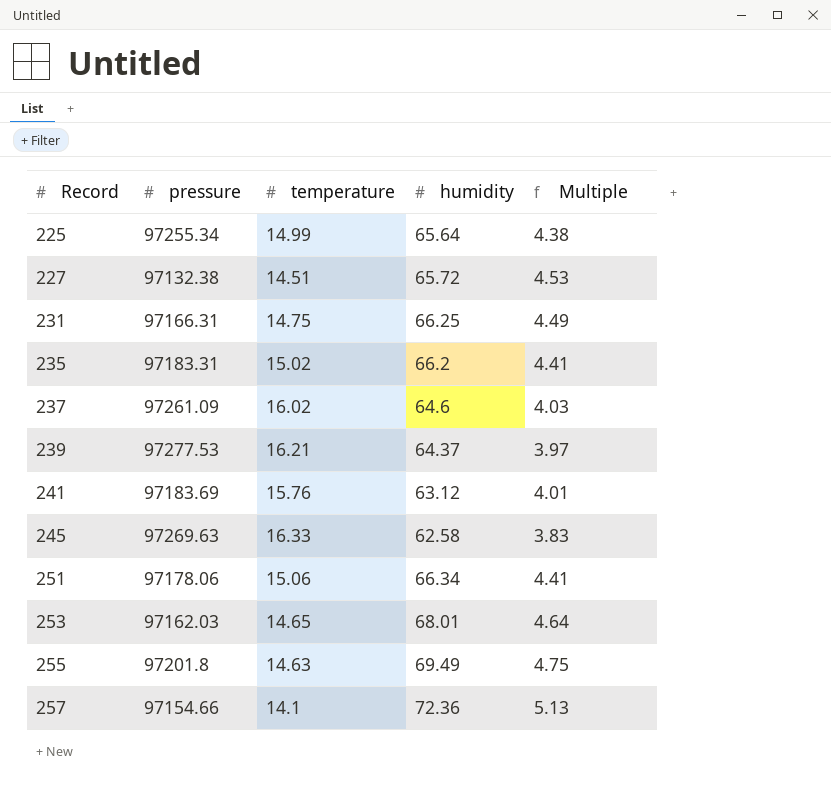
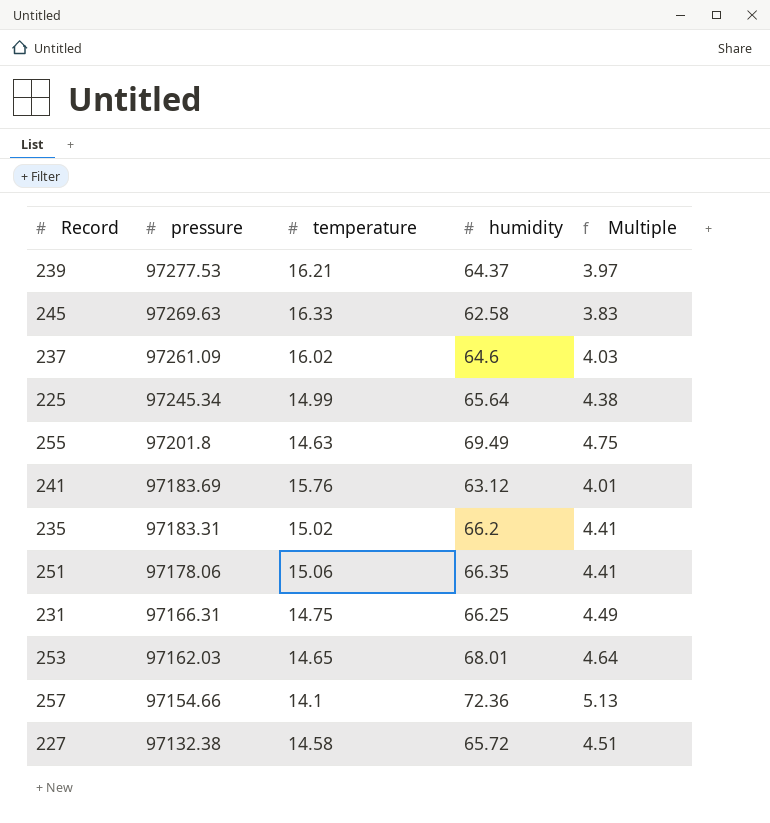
row order: Record ascending -> pressure descending
225 | pressure: 97255.34 -> 97245.34
251 | humidity: 66.34 -> 66.35
227 | temperature: 14.51 -> 14.58
227 | Multiple: 4.53 -> 4.51

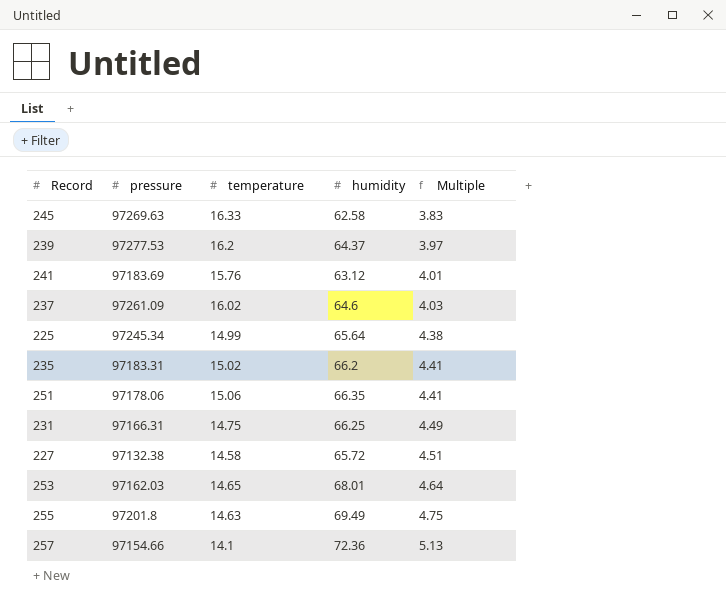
row order: pressure descending -> Multiple ascending
239 | temperature: 16.21 -> 16.2

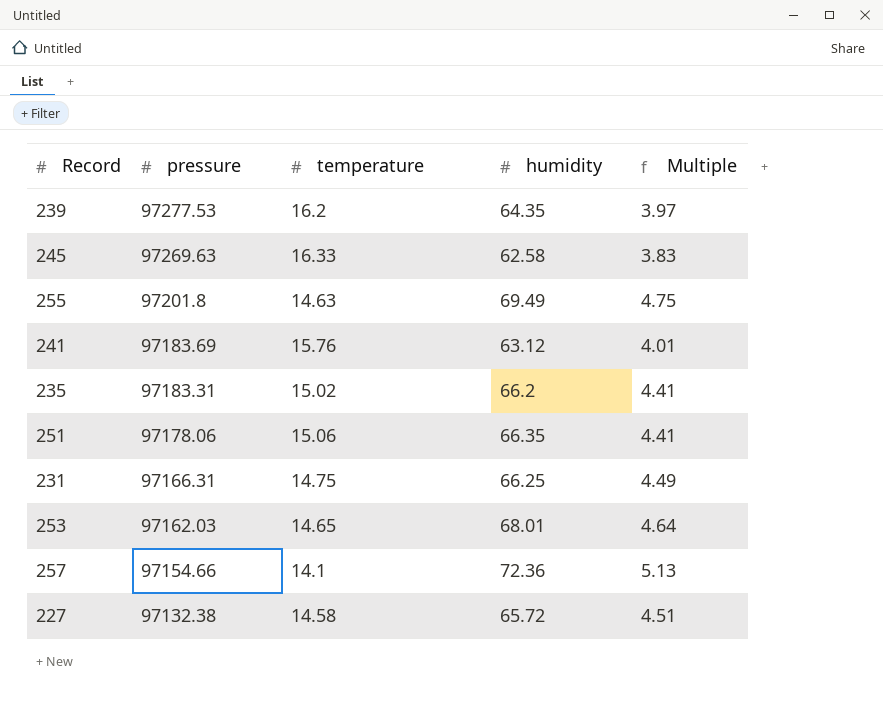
row order: Multiple ascending -> pressure descending
row 237: 97261.09 | 16.02 | 64.6 | 4.03 -> none
row 225: 97245.34 | 14.99 | 65.64 | 4.38 -> none
239 | humidity: 64.37 -> 64.35

